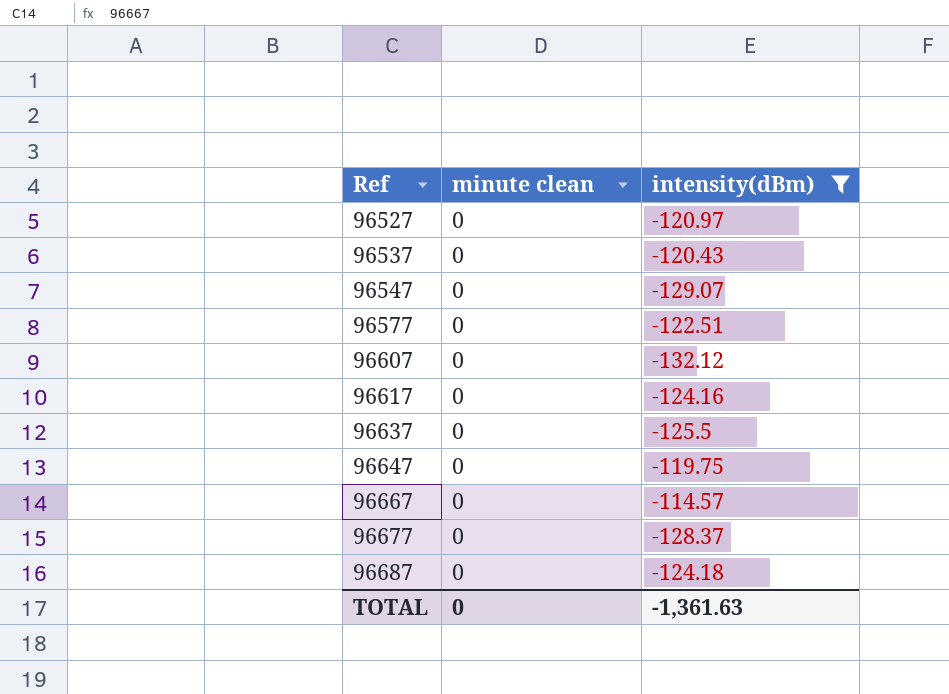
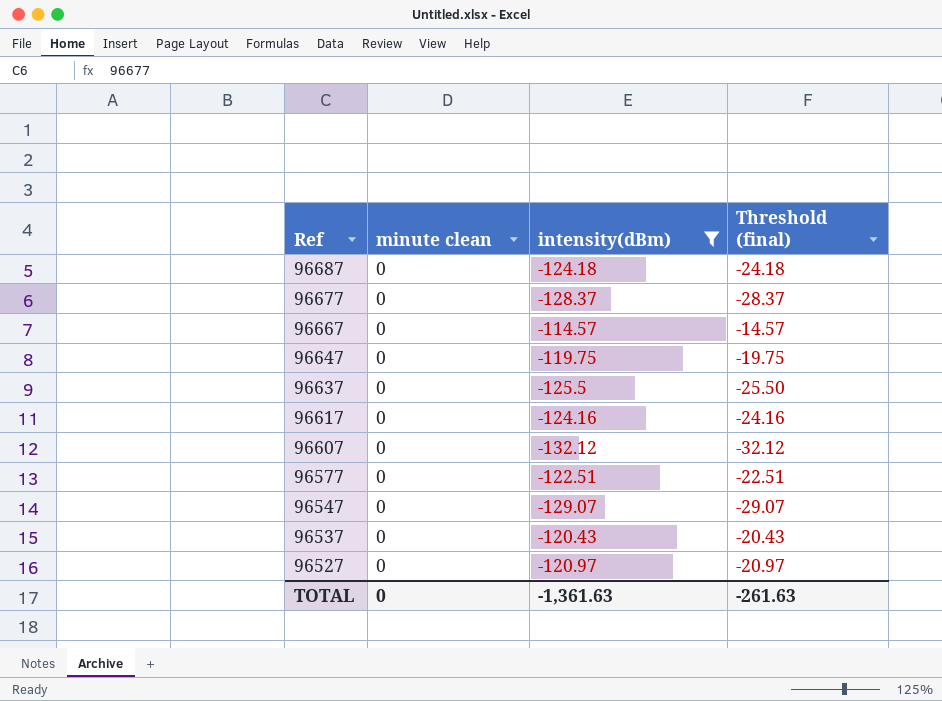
row order: Ref ascending -> Ref descending
column Threshold (final) | formula: none -> [intensity(dBm)] + 100

